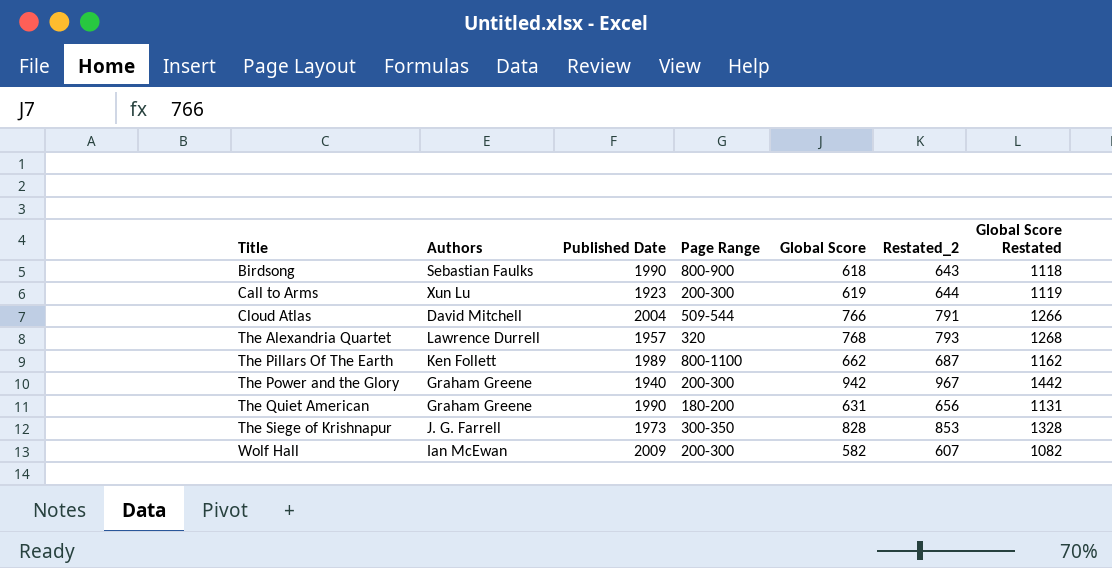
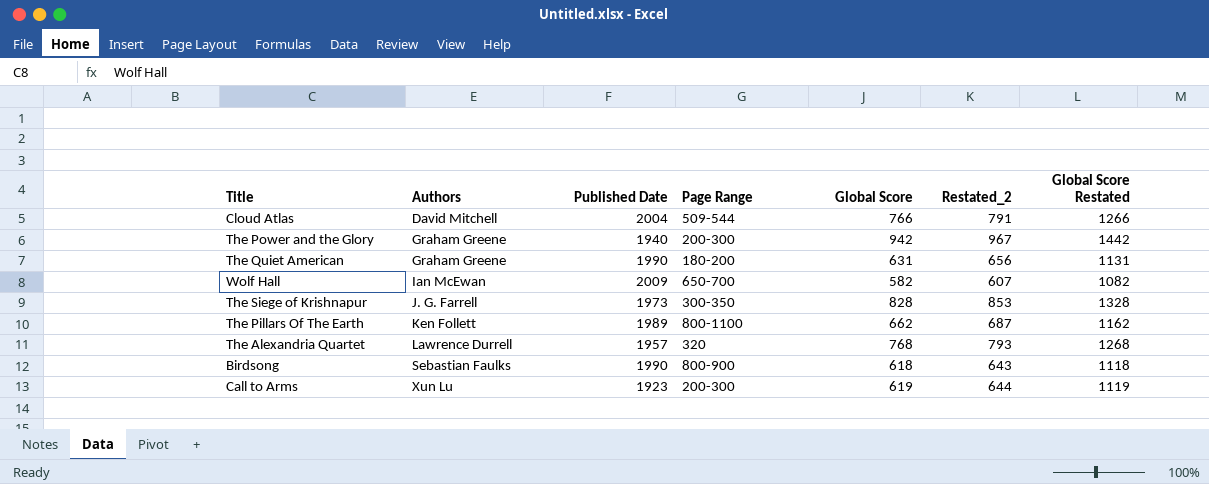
row order: Title ascending -> Authors ascending
Wolf Hall | Page Range: 200-300 -> 650-700

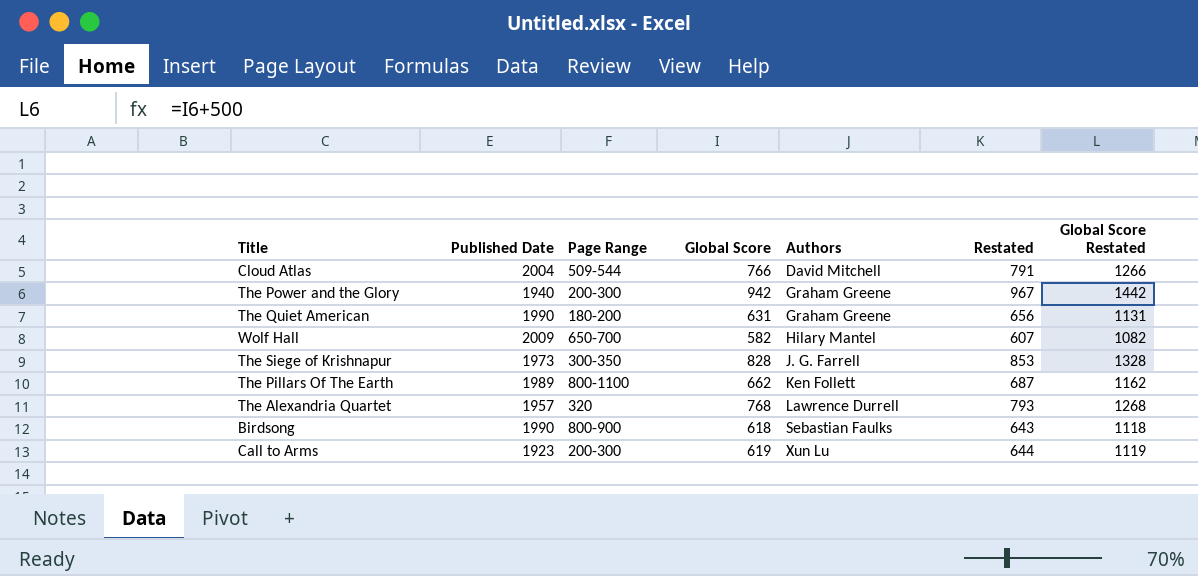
column Authors | position: 2 -> 5
column name: Restated_2 -> Restated
Wolf Hall | Authors: Ian McEwan -> Hilary Mantel

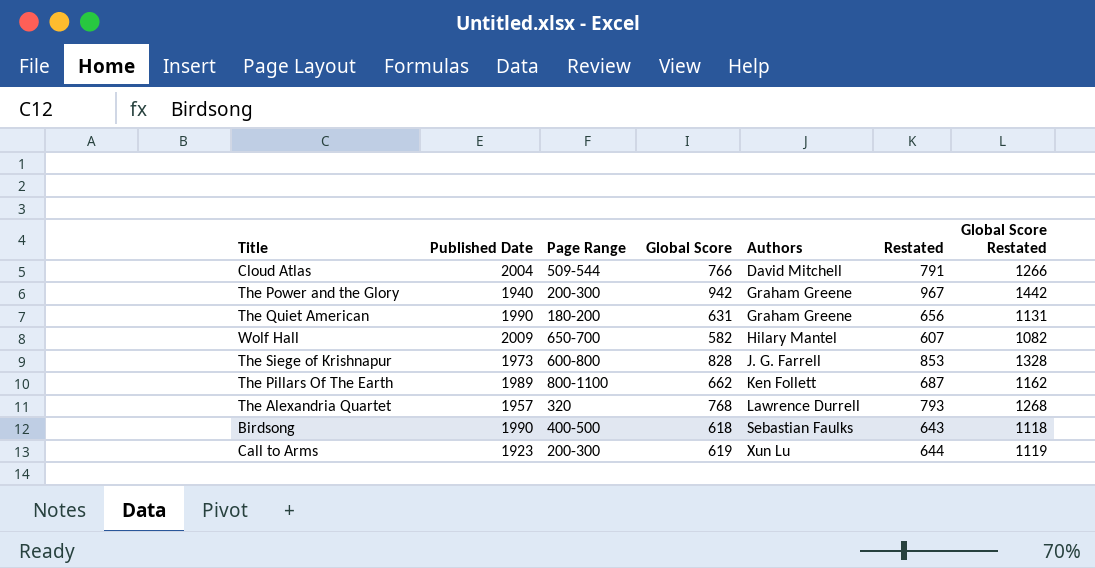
The Siege of Krishnapur | Page Range: 300-350 -> 600-800
Birdsong | Page Range: 800-900 -> 400-500

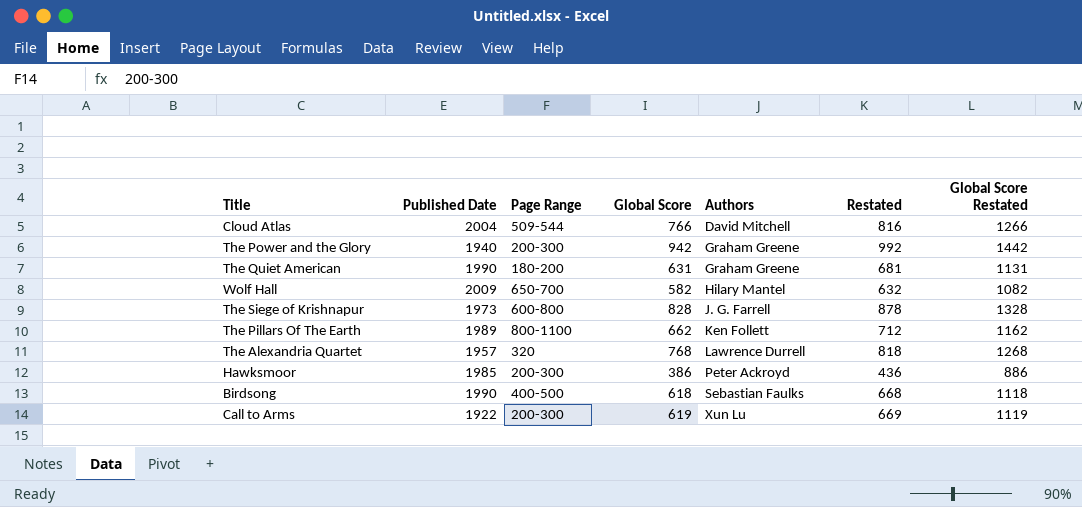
column Restated | formula: [Global Score] + 25 -> [Global Score] + 50
row Hawksmoor: none -> 1985 | 200-300 | 386 | Peter Ackroyd | 436 | 886
Call to Arms | Published Date: 1923 -> 1922

